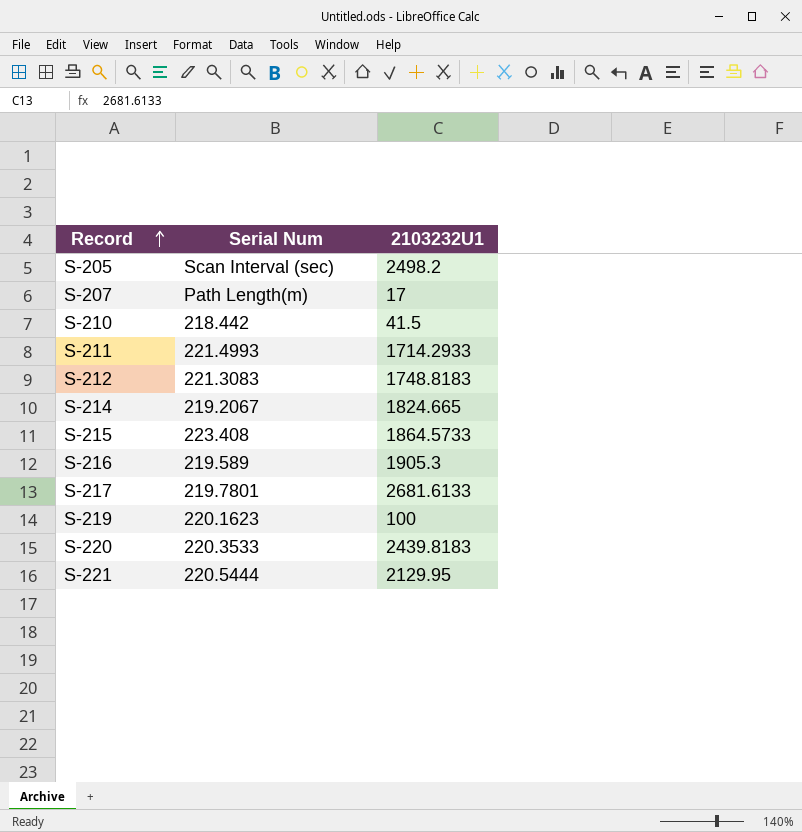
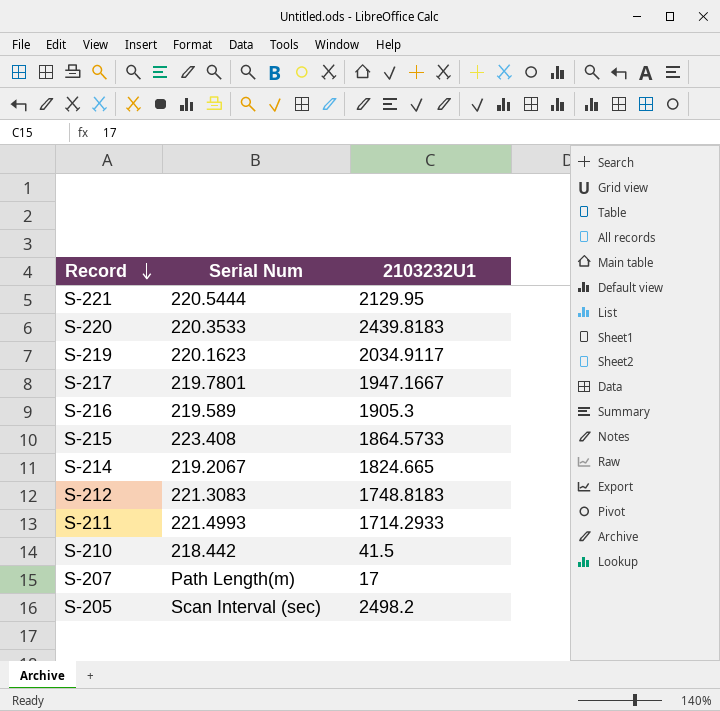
row order: Record ascending -> Record descending
S-219 | 2103232U1: 100 -> 2034.9117
S-217 | 2103232U1: 2681.6133 -> 1947.1667

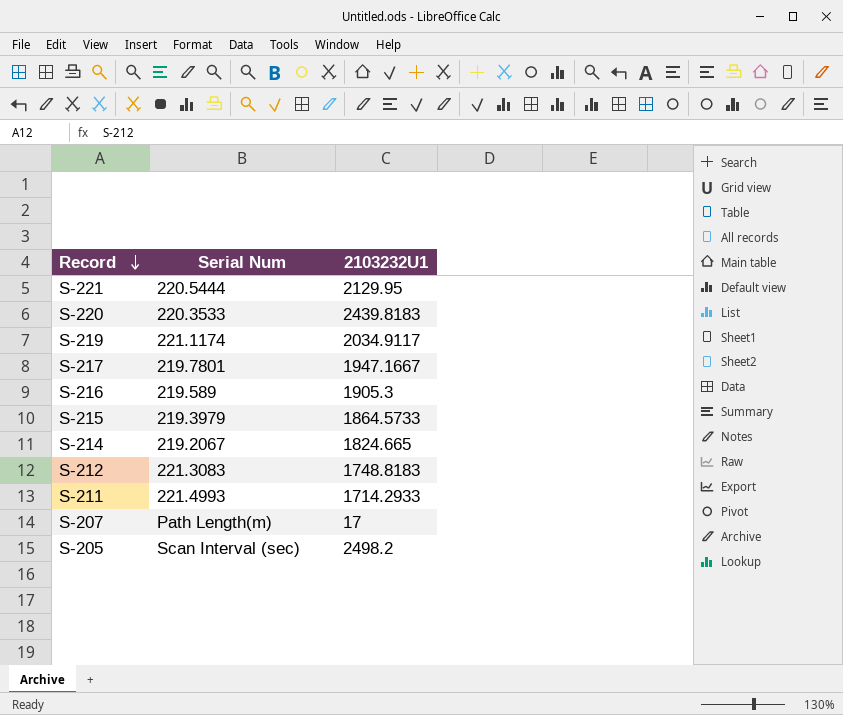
row S-210: 218.442 | 41.5 -> none
S-219 | Serial Num: 220.1623 -> 221.1174
S-215 | Serial Num: 223.408 -> 219.3979

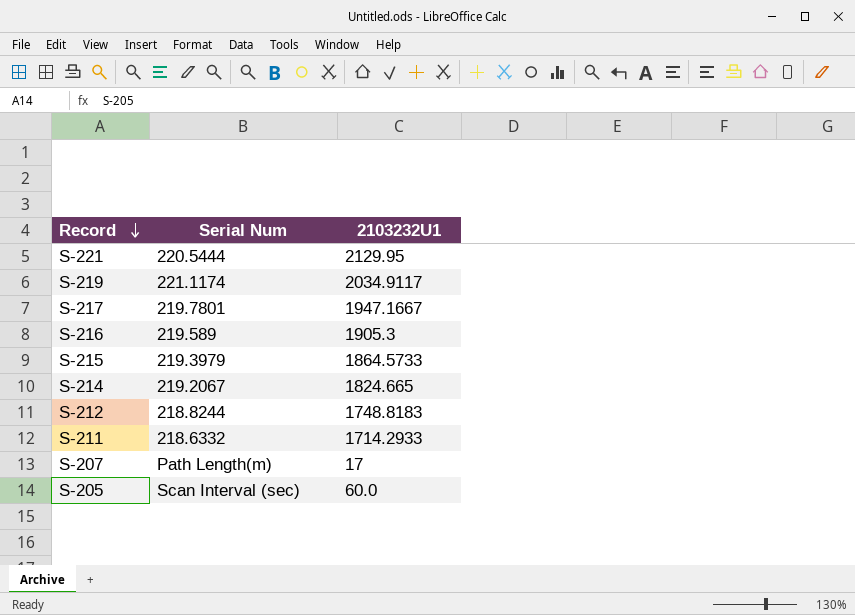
row S-220: 220.3533 | 2439.8183 -> none
S-212 | Serial Num: 221.3083 -> 218.8244
S-211 | Serial Num: 221.4993 -> 218.6332
S-205 | 2103232U1: 2498.2 -> 60.0

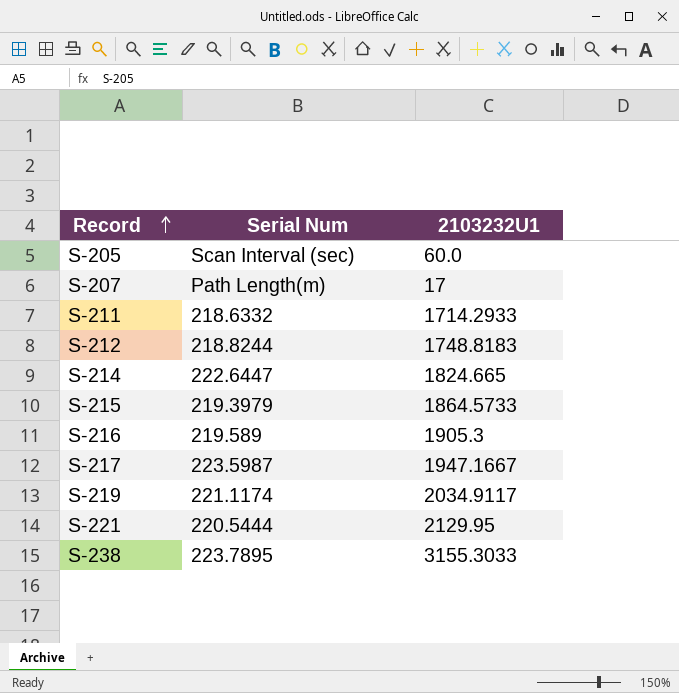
row order: Record descending -> Record ascending
S-214 | Serial Num: 219.2067 -> 222.6447
S-217 | Serial Num: 219.7801 -> 223.5987
row S-238: none -> 223.7895 | 3155.3033

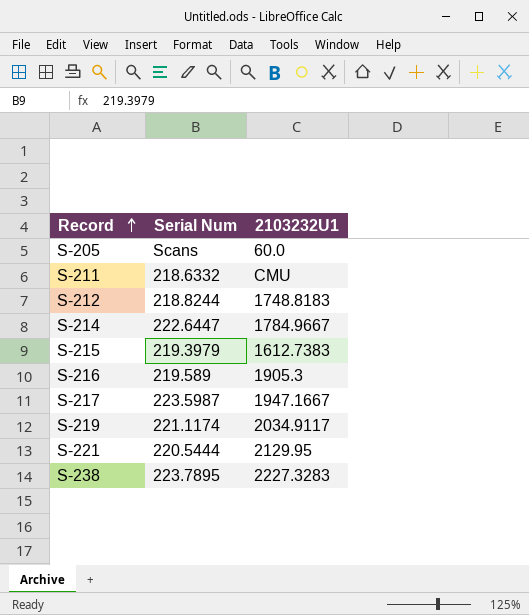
row S-207: Path Length(m) | 17 -> none
S-205 | Serial Num: Scan Interval (sec) -> Scans
S-211 | 2103232U1: 1714.2933 -> CMU
S-214 | 2103232U1: 1824.665 -> 1784.9667
S-215 | 2103232U1: 1864.5733 -> 1612.7383
S-238 | 2103232U1: 3155.3033 -> 2227.3283

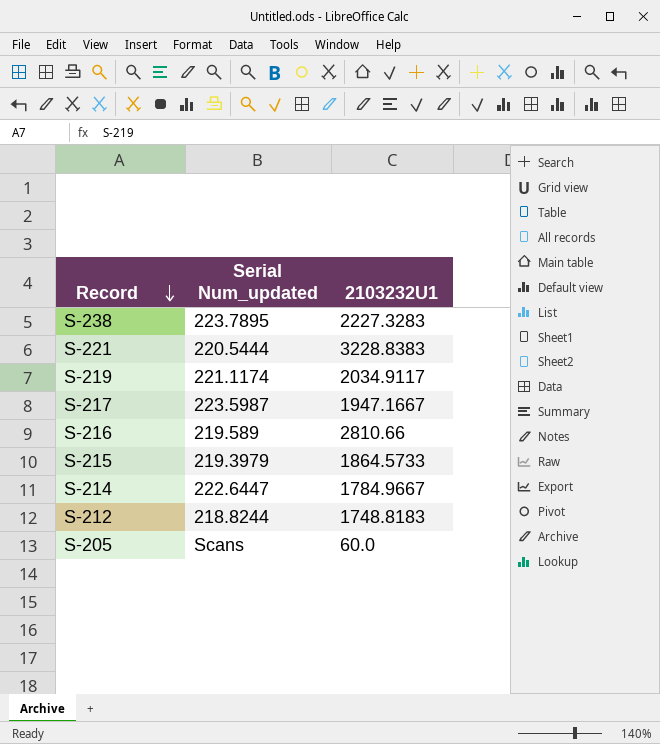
row order: Record ascending -> Record descending
column name: Serial Num -> Serial Num_updated
row S-211: 218.6332 | CMU -> none
S-221 | 2103232U1: 2129.95 -> 3228.8383
S-216 | 2103232U1: 1905.3 -> 2810.66
S-215 | 2103232U1: 1612.7383 -> 1864.5733

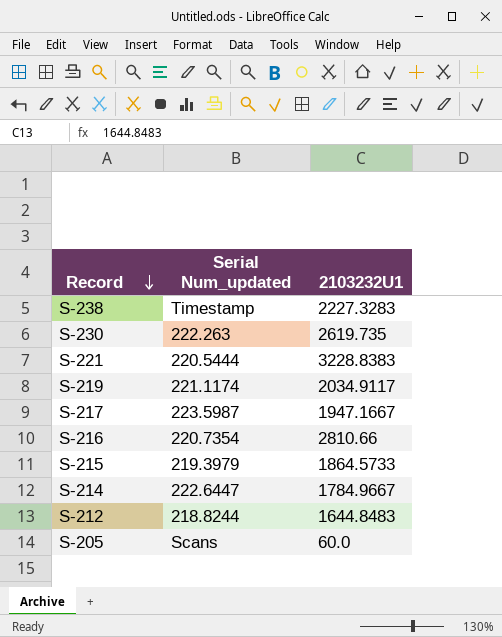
S-238 | Serial Num_updated: 223.7895 -> Timestamp
row S-230: none -> 222.263 | 2619.735
S-216 | Serial Num_updated: 219.589 -> 220.7354
S-212 | 2103232U1: 1748.8183 -> 1644.8483

